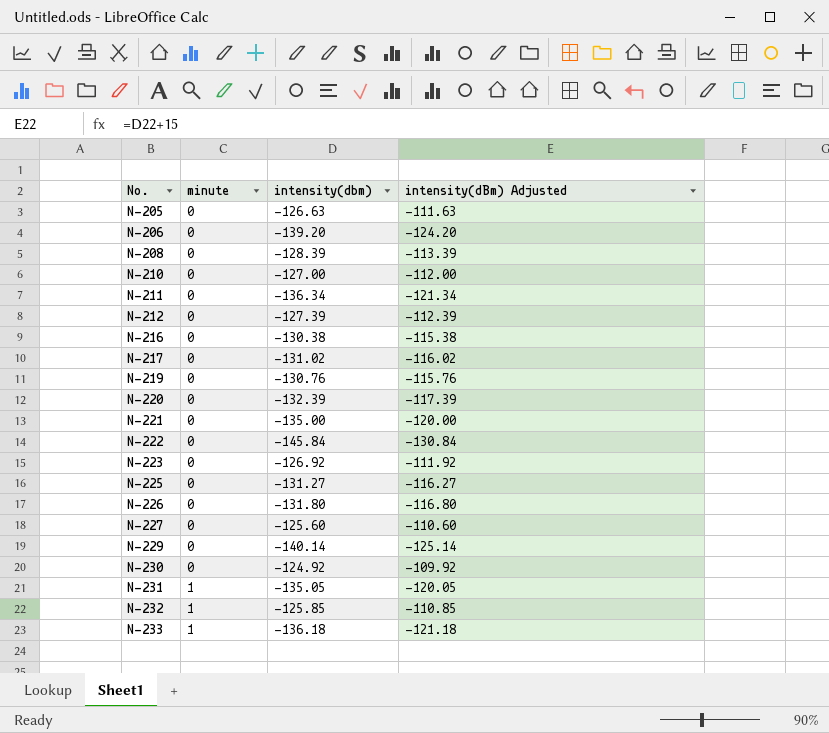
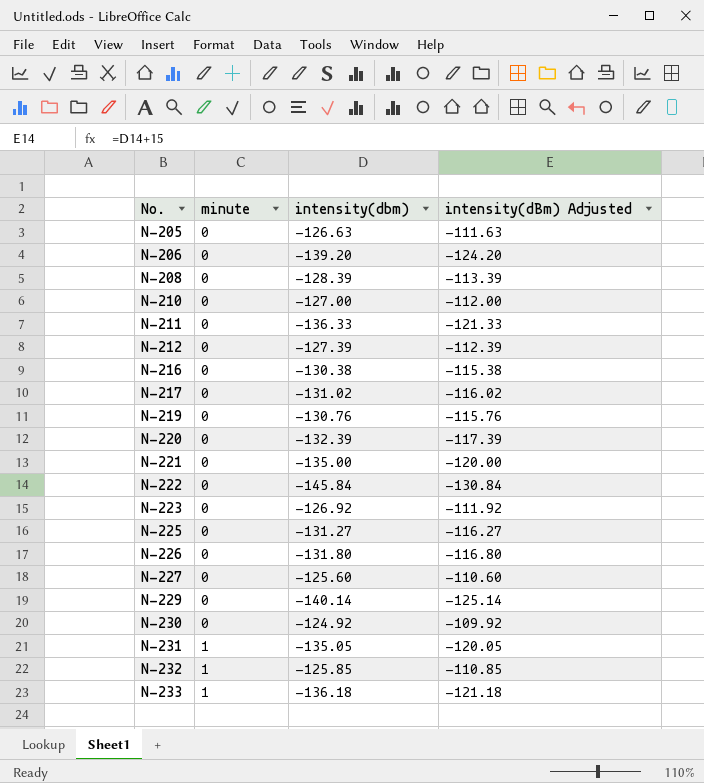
N-211 | intensity(dbm): -136.34 -> -136.33
N-211 | intensity(dBm) Adjusted: -121.34 -> -121.33

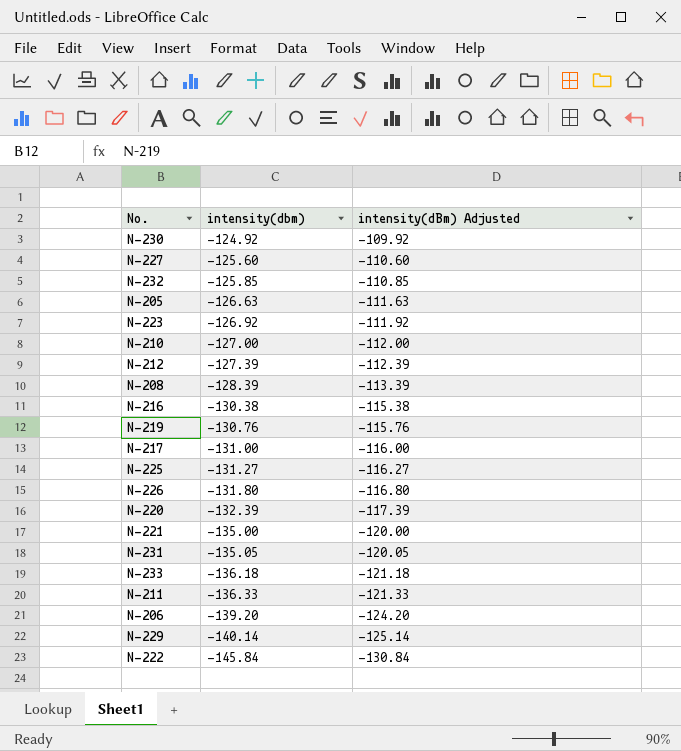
row order: No. ascending -> intensity(dbm) descending
column minute | position: 2 -> none
N-217 | intensity(dbm): -131.02 -> -131.00
N-217 | intensity(dBm) Adjusted: -116.02 -> -116.00

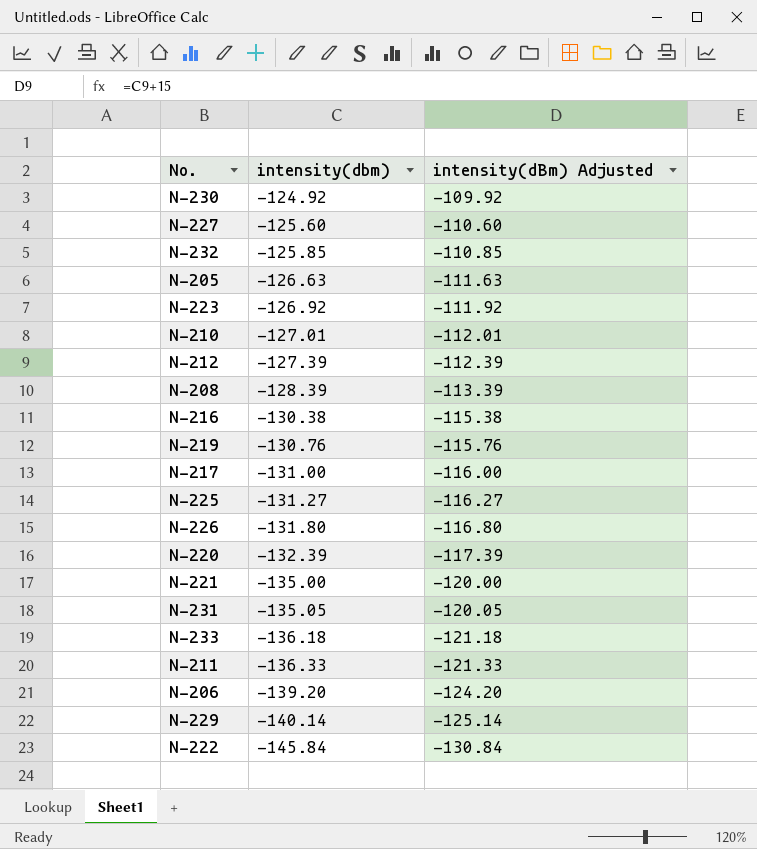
N-210 | intensity(dbm): -127.00 -> -127.01
N-210 | intensity(dBm) Adjusted: -112.00 -> -112.01

